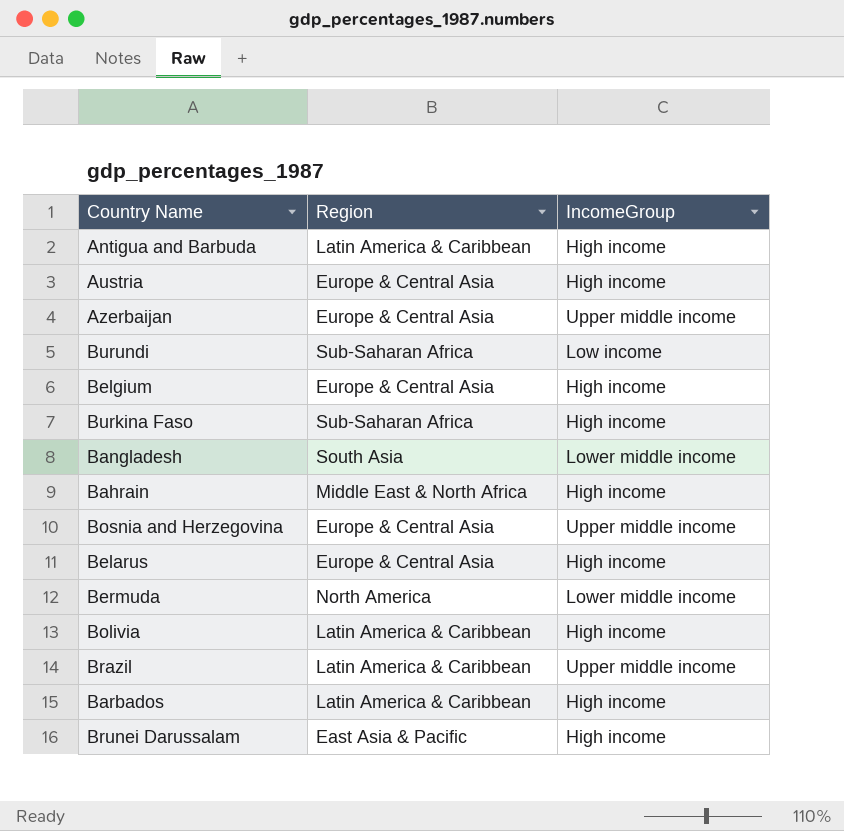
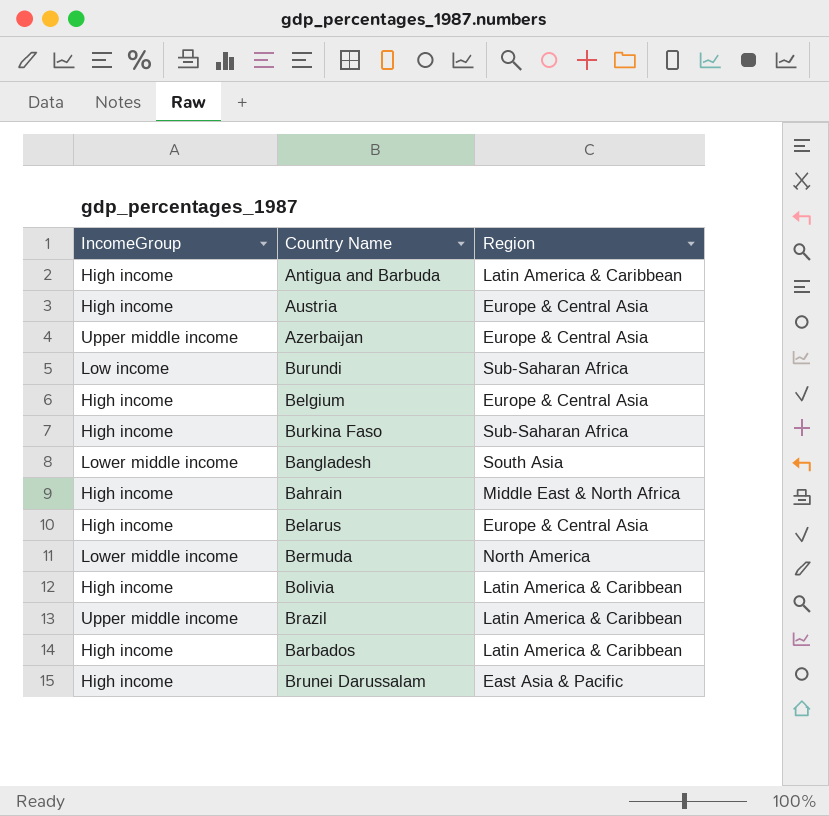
column IncomeGroup | position: 3 -> 1
row Bosnia and Herzegovina: Europe & Central Asia | Upper middle income -> none

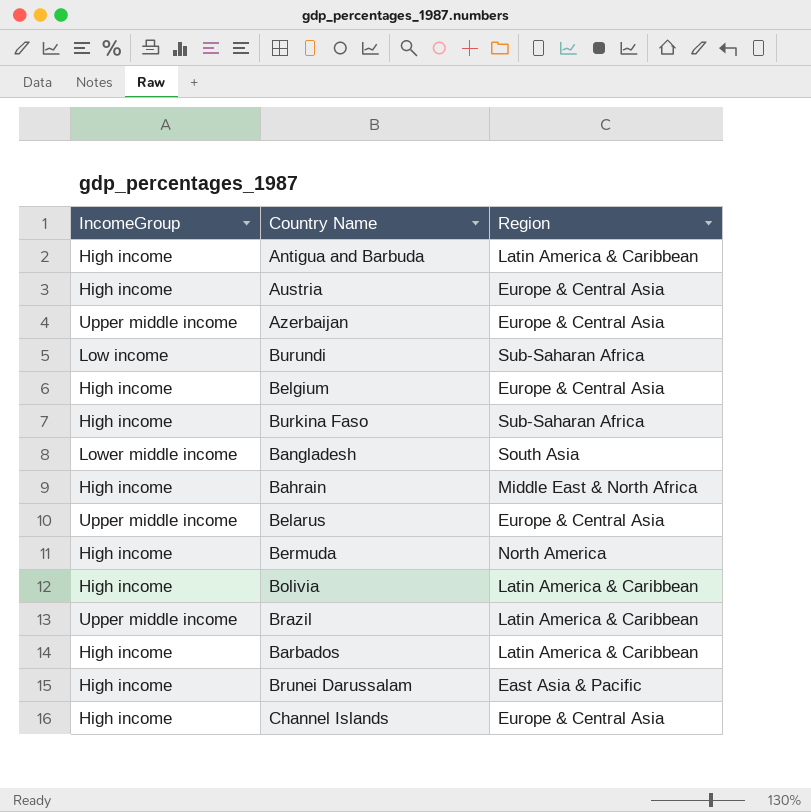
Belarus | IncomeGroup: High income -> Upper middle income
Bermuda | IncomeGroup: Lower middle income -> High income
row Channel Islands: none -> High income | Europe & Central Asia

